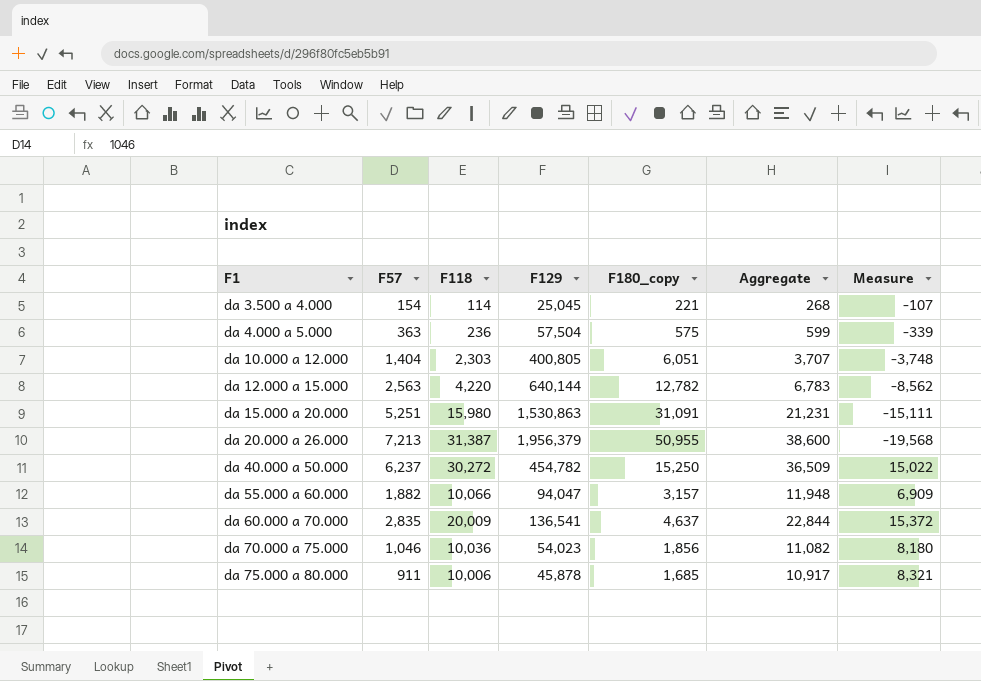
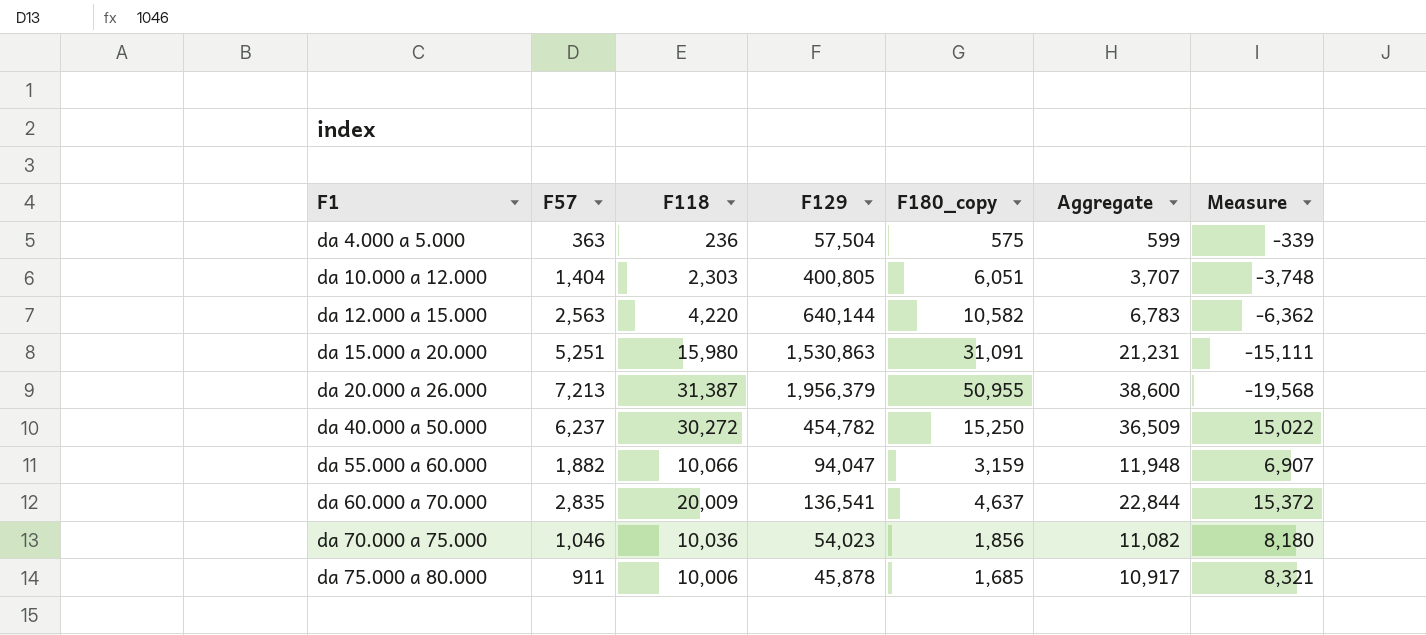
row da 3.500 a 4.000: 154 | 114 | 25,045 | 221 | 268 | -107 -> none
da 12.000 a 15.000 | F180_copy: 12,782 -> 10,582
da 12.000 a 15.000 | Measure: -8,562 -> -6,362
da 55.000 a 60.000 | F180_copy: 3,157 -> 3,159
da 55.000 a 60.000 | Measure: 6,909 -> 6,907

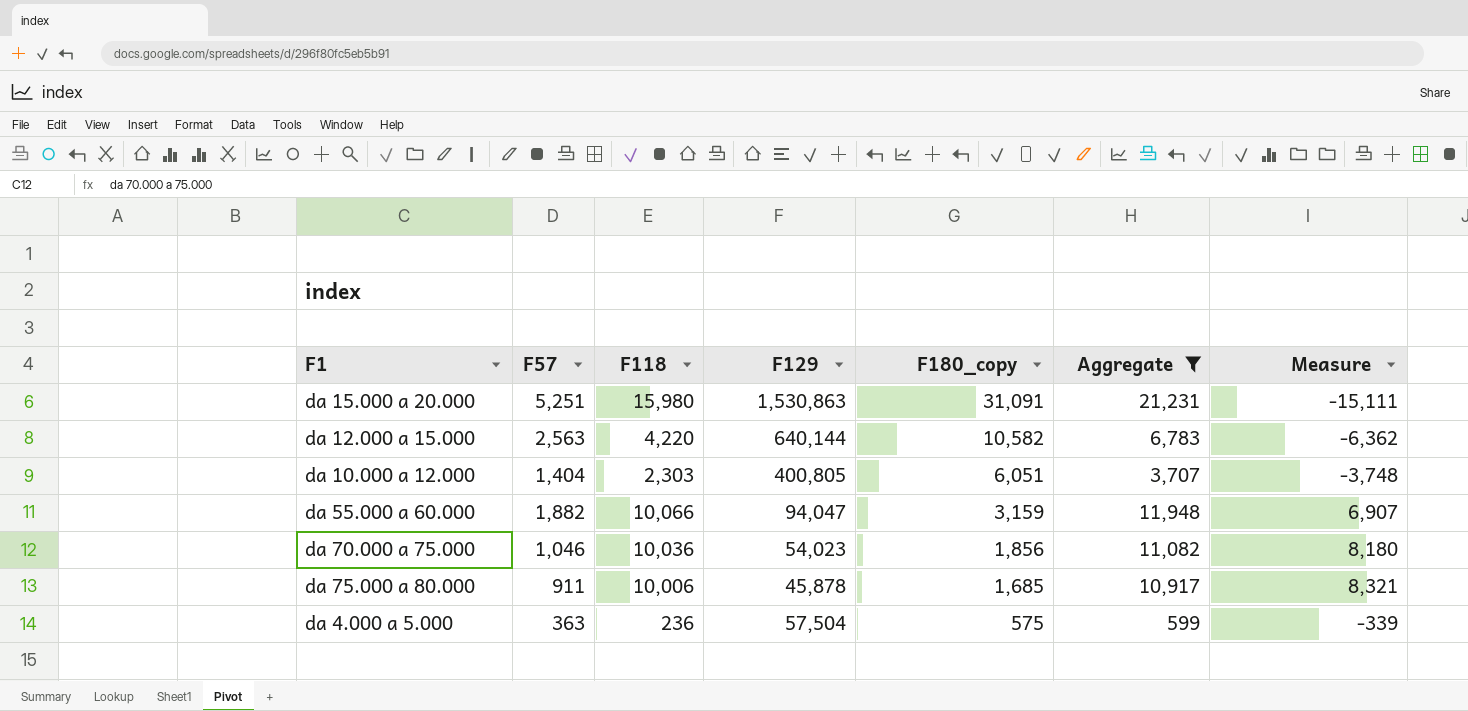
filter: none -> Aggregate <= 21,231
row order: F1 ascending -> F180_copy descending

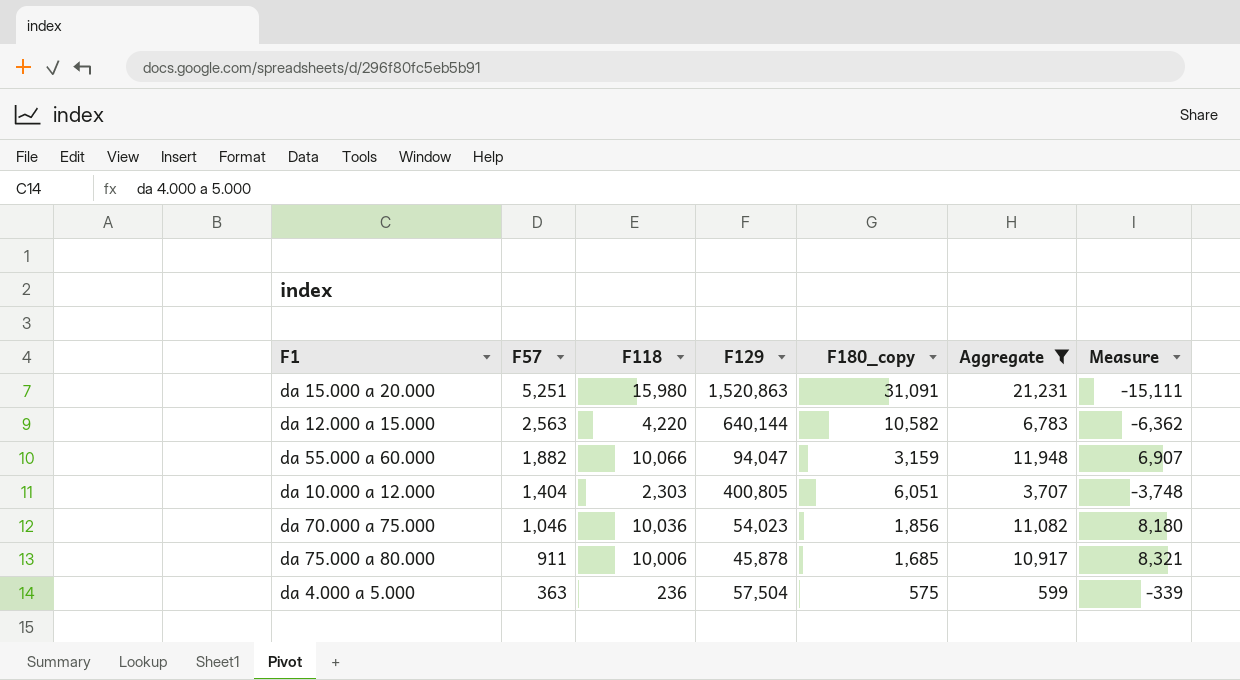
row order: F180_copy descending -> F57 descending
da 15.000 a 20.000 | F129: 1,530,863 -> 1,520,863

